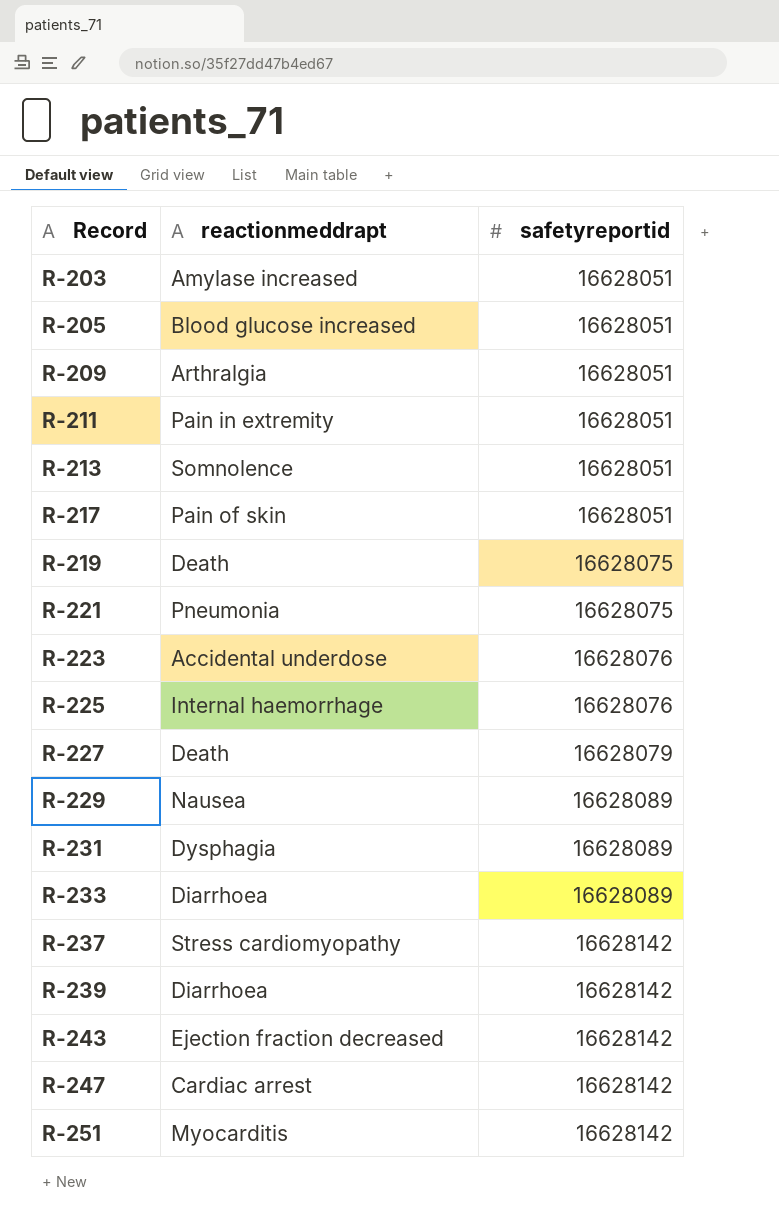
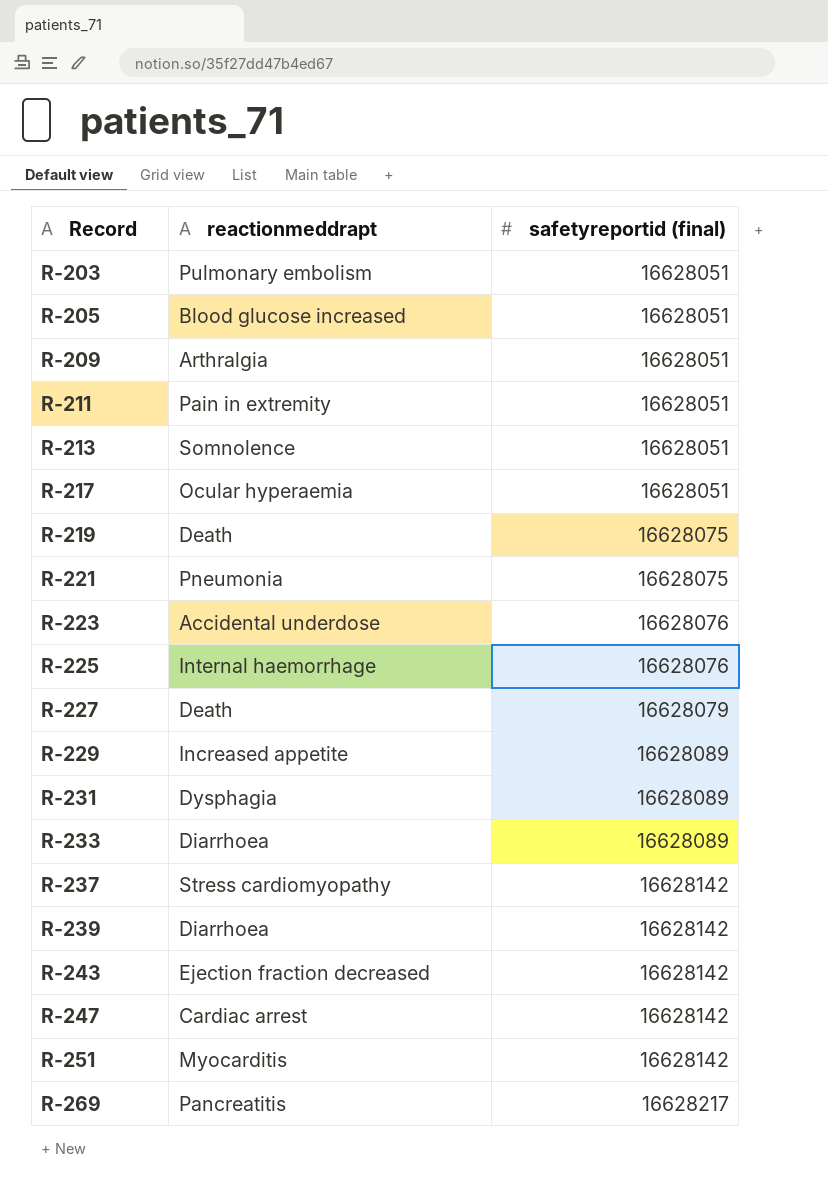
column name: safetyreportid -> safetyreportid (final)
R-203 | reactionmeddrapt: Amylase increased -> Pulmonary embolism
R-217 | reactionmeddrapt: Pain of skin -> Ocular hyperaemia
R-229 | reactionmeddrapt: Nausea -> Increased appetite
row R-269: none -> Pancreatitis | 16628217

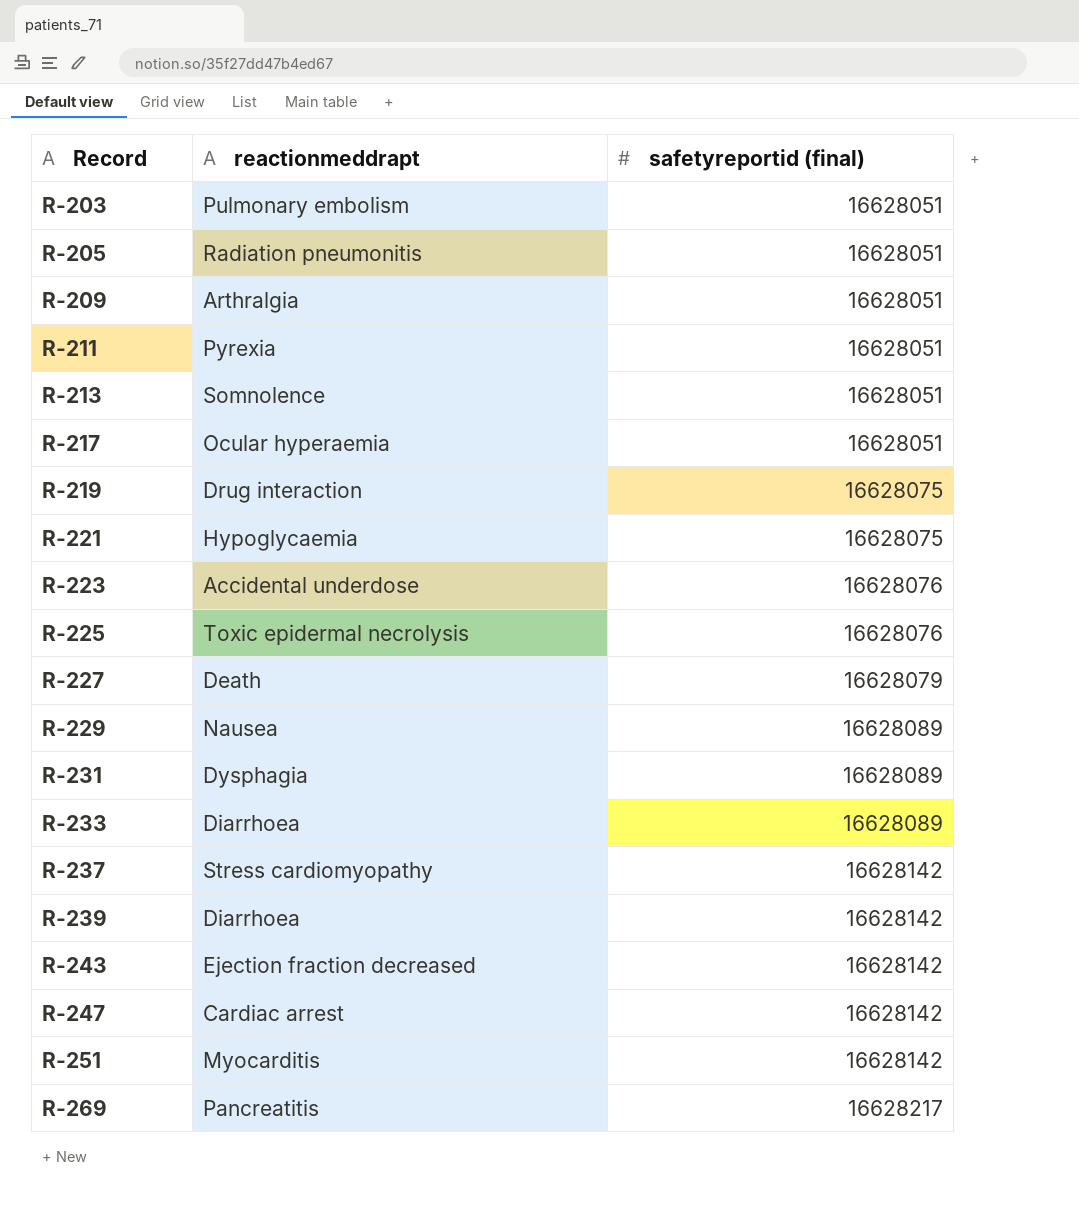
R-205 | reactionmeddrapt: Blood glucose increased -> Radiation pneumonitis
R-211 | reactionmeddrapt: Pain in extremity -> Pyrexia
R-219 | reactionmeddrapt: Death -> Drug interaction
R-221 | reactionmeddrapt: Pneumonia -> Hypoglycaemia
R-225 | reactionmeddrapt: Internal haemorrhage -> Toxic epidermal necrolysis
R-229 | reactionmeddrapt: Increased appetite -> Nausea

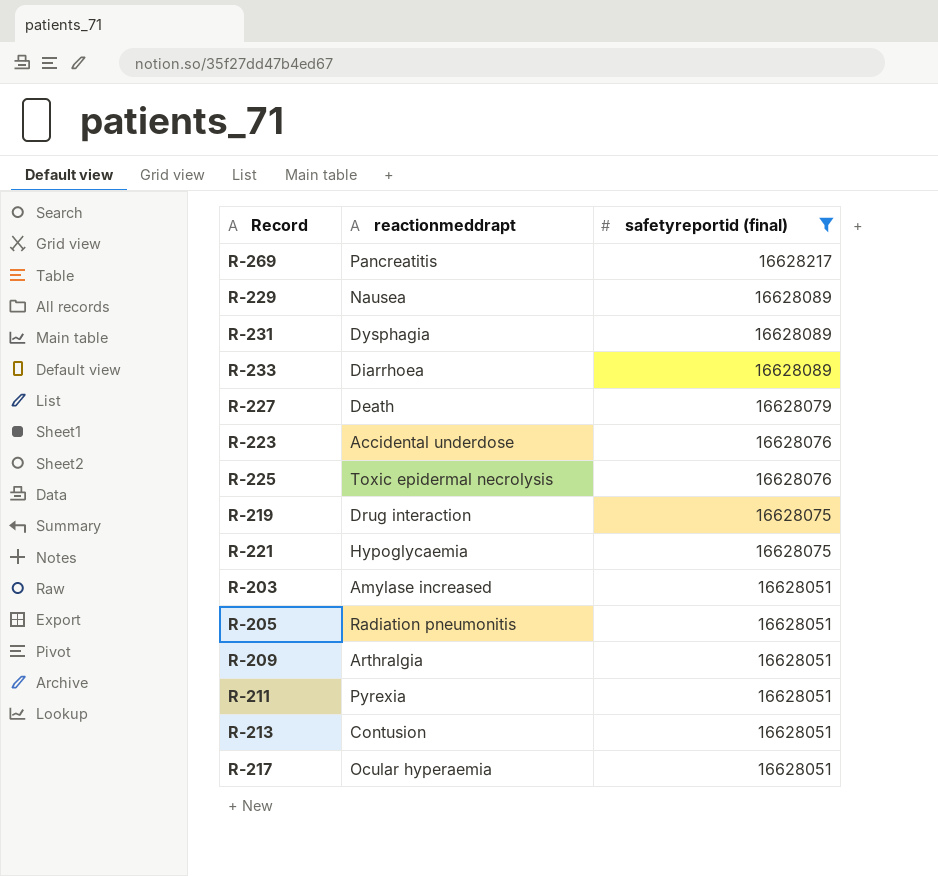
filter: none -> safetyreportid (final) != 16628142
row order: Record ascending -> safetyreportid (final) descending
R-203 | reactionmeddrapt: Pulmonary embolism -> Amylase increased
R-213 | reactionmeddrapt: Somnolence -> Contusion

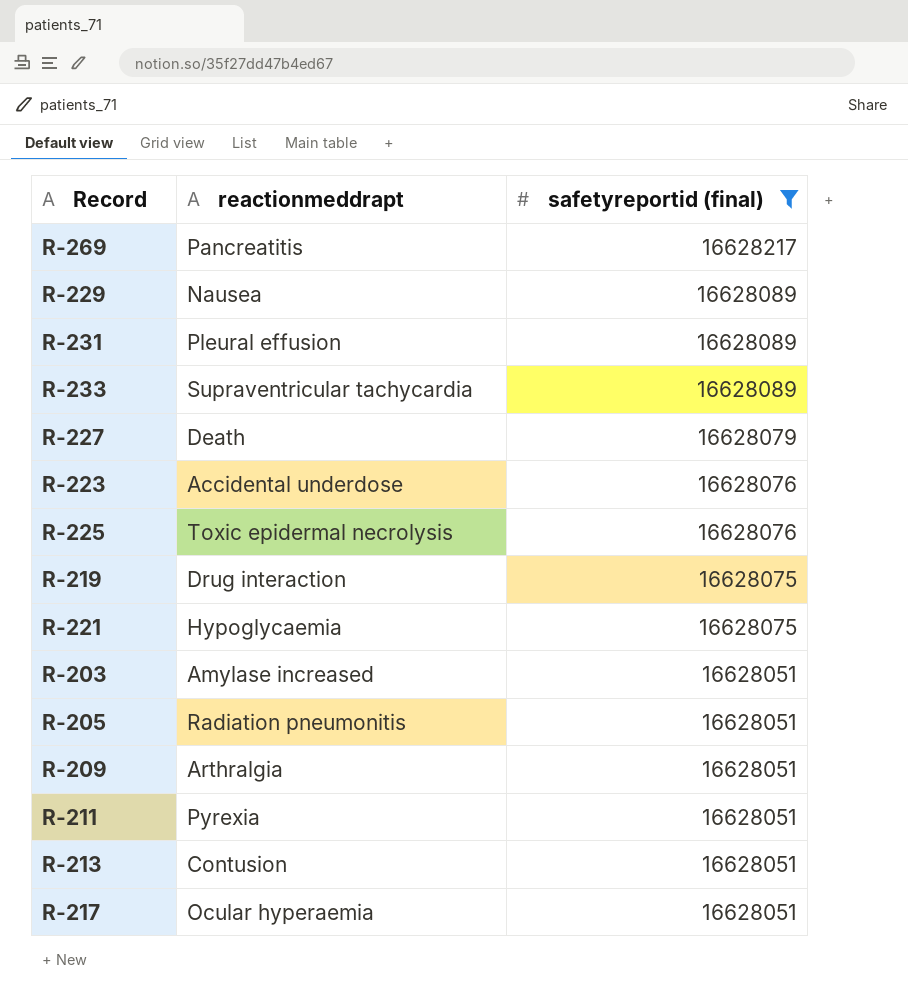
R-231 | reactionmeddrapt: Dysphagia -> Pleural effusion
R-233 | reactionmeddrapt: Diarrhoea -> Supraventricular tachycardia

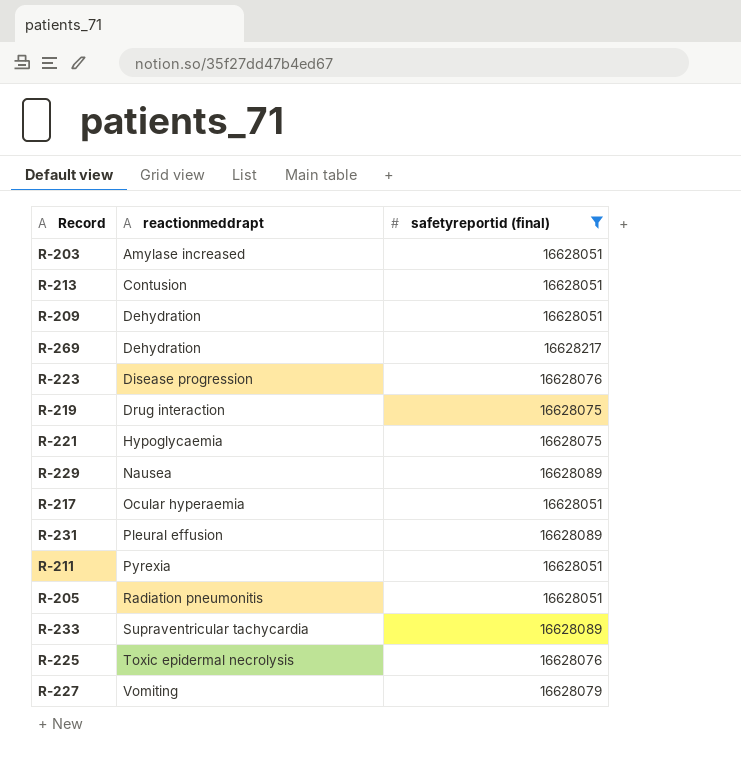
row order: safetyreportid (final) descending -> reactionmeddrapt ascending
R-209 | reactionmeddrapt: Arthralgia -> Dehydration
R-269 | reactionmeddrapt: Pancreatitis -> Dehydration
R-223 | reactionmeddrapt: Accidental underdose -> Disease progression
R-227 | reactionmeddrapt: Death -> Vomiting

